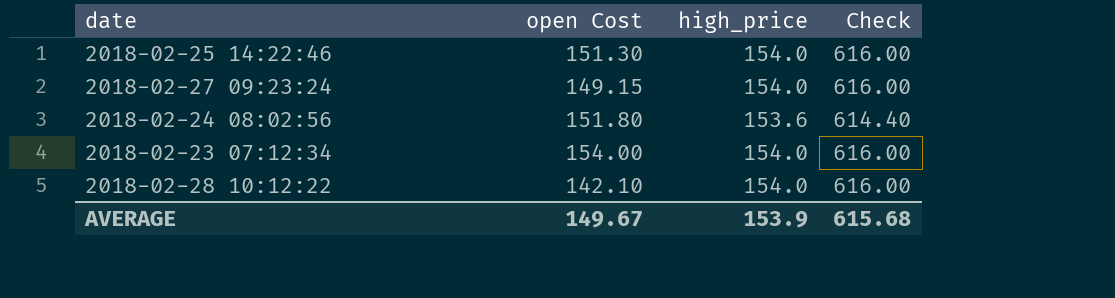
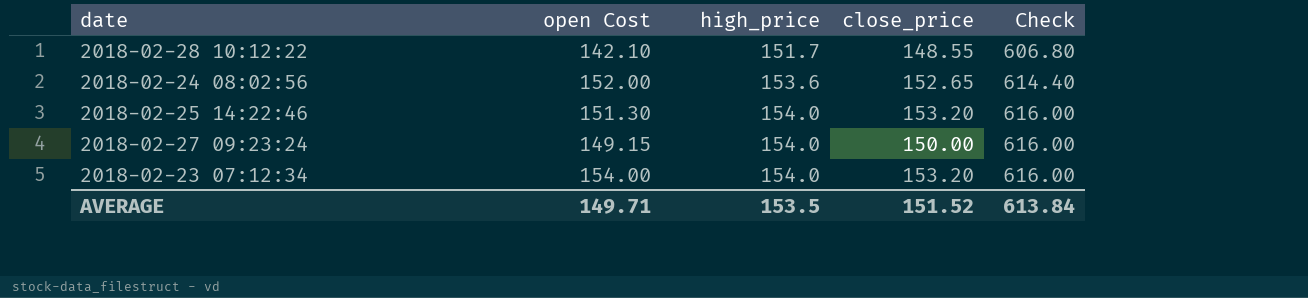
row order: none -> high_price ascending
column close_price | position: none -> 4
2018-02-28 10:12:22 | high_price: 154.0 -> 151.7
2018-02-28 10:12:22 | Check: 616.00 -> 606.80
2018-02-24 08:02:56 | open Cost: 151.80 -> 152.00
AVERAGE | open Cost: 149.67 -> 149.71
AVERAGE | high_price: 153.9 -> 153.5
AVERAGE | Check: 615.68 -> 613.84

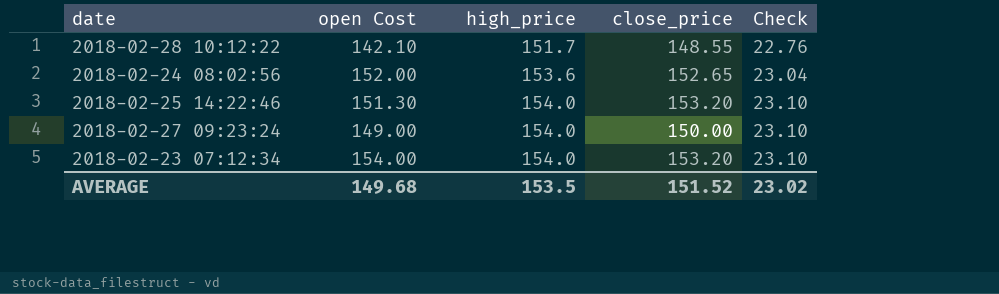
column Check | formula: [high_price] * 4 -> [high_price] * 0.15
2018-02-27 09:23:24 | open Cost: 149.15 -> 149.00
AVERAGE | open Cost: 149.71 -> 149.68
AVERAGE | Check: 613.84 -> 23.02

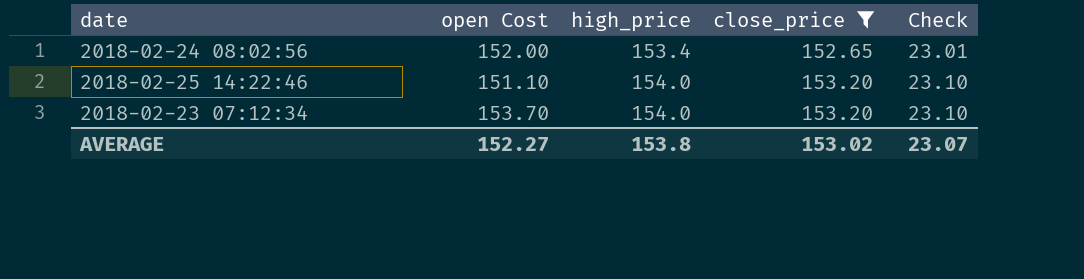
filter: none -> close_price >= 152.65
2018-02-24 08:02:56 | high_price: 153.6 -> 153.4
2018-02-24 08:02:56 | Check: 23.04 -> 23.01
2018-02-25 14:22:46 | open Cost: 151.30 -> 151.10
2018-02-23 07:12:34 | open Cost: 154.00 -> 153.70
AVERAGE | open Cost: 149.68 -> 152.27
AVERAGE | high_price: 153.5 -> 153.8
AVERAGE | close_price: 151.52 -> 153.02
AVERAGE | Check: 23.02 -> 23.07

